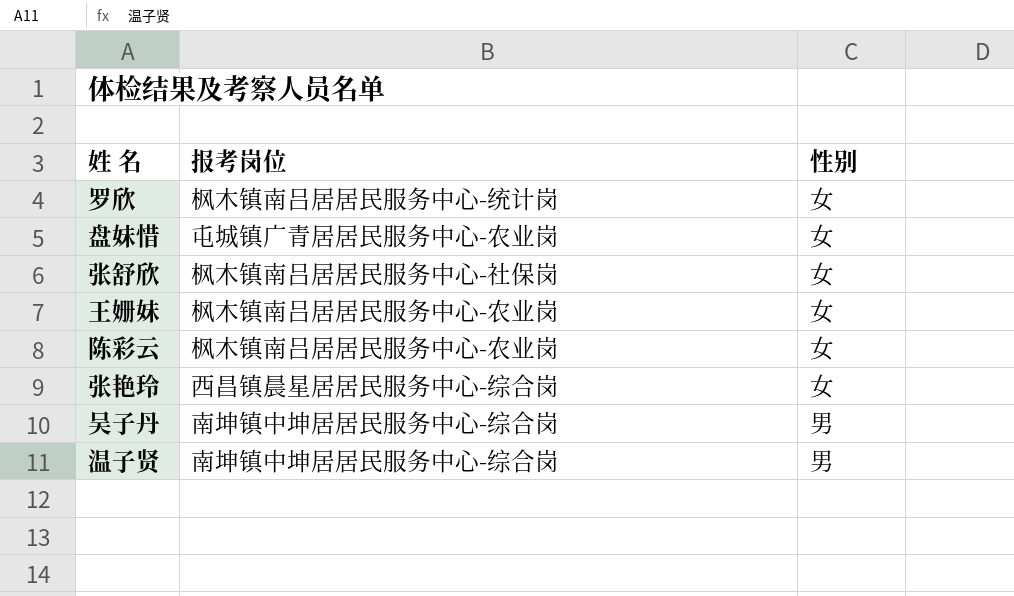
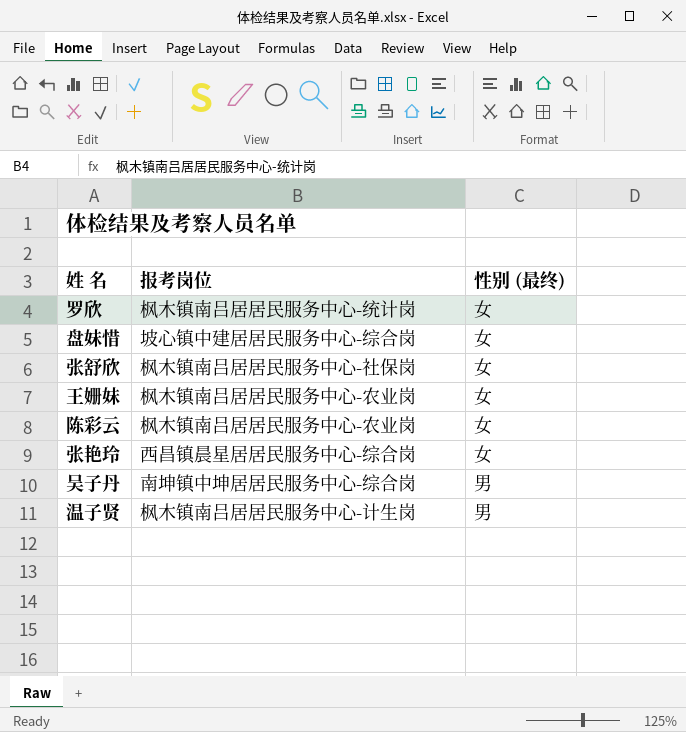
column name: 性别 -> 性别 (最终)
盘妹惜 | 报考岗位: 屯城镇广青居居民服务中心-农业岗 -> 坡心镇中建居居民服务中心-综合岗
温子贤 | 报考岗位: 南坤镇中坤居居民服务中心-综合岗 -> 枫木镇南吕居居民服务中心-计生岗

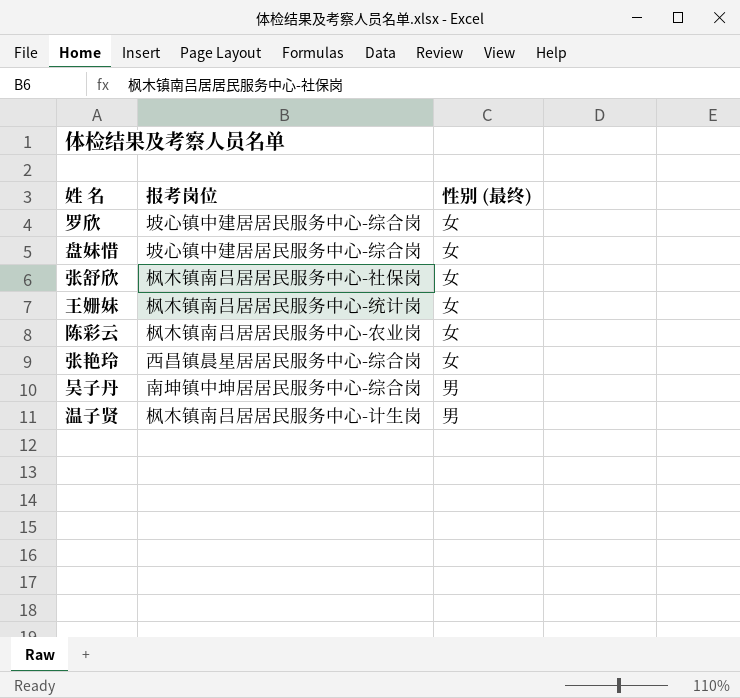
罗欣 | 报考岗位: 枫木镇南吕居居民服务中心-统计岗 -> 坡心镇中建居居民服务中心-综合岗
王姗妹 | 报考岗位: 枫木镇南吕居居民服务中心-农业岗 -> 枫木镇南吕居居民服务中心-统计岗

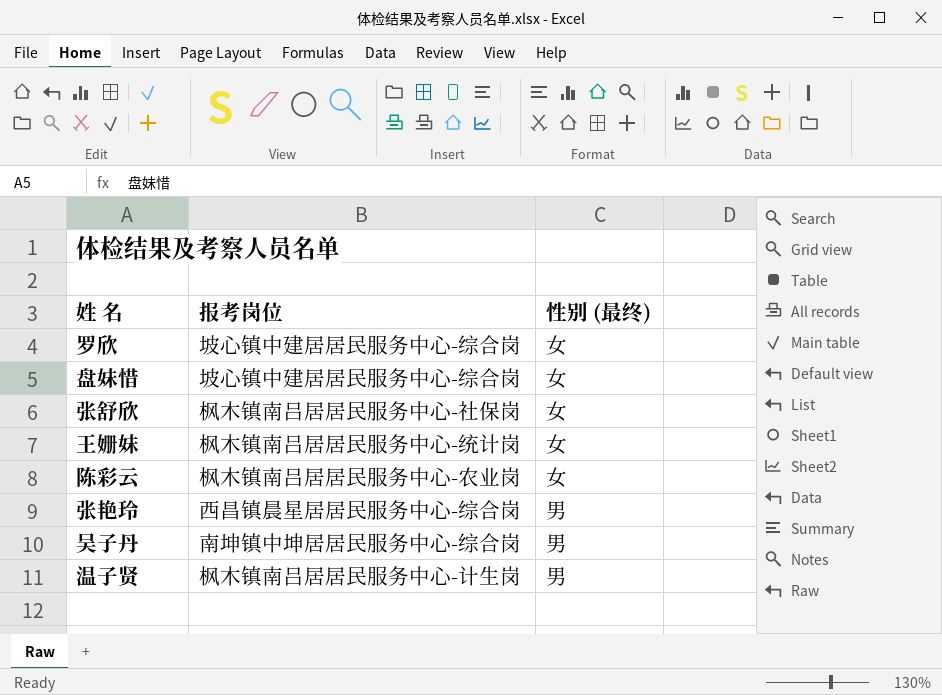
张艳玲 | 性别 (最终): 女 -> 男

